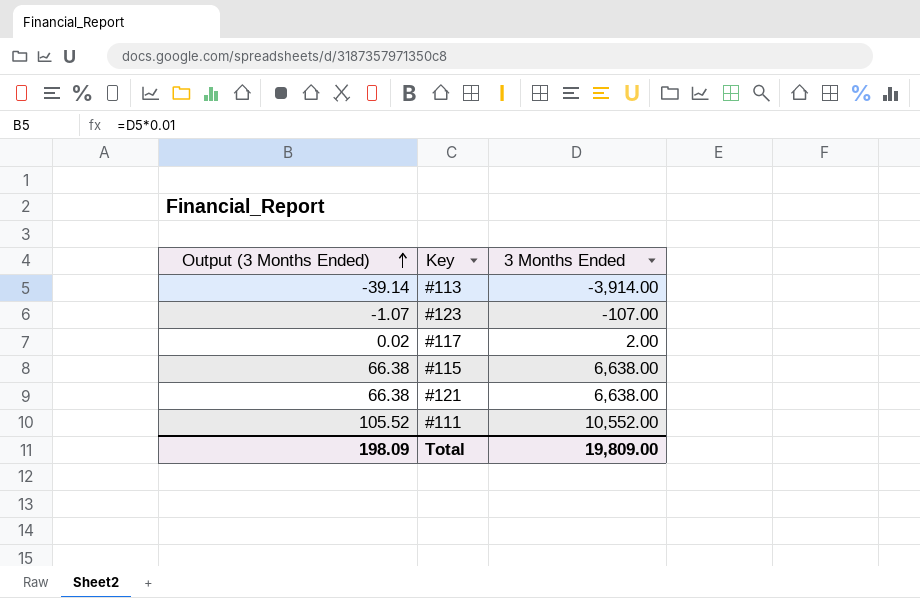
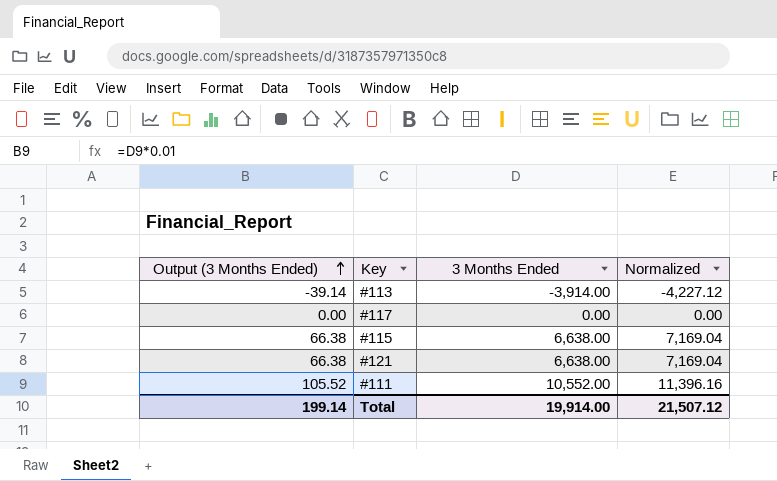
column Normalized | formula: none -> [3 Months Ended] * 1.08
row #123: -1.07 | -107.00 -> none
#117 | Output (3 Months Ended): 0.02 -> 0.00
#117 | 3 Months Ended: 2.00 -> 0.00
Total | Output (3 Months Ended): 198.09 -> 199.14
Total | 3 Months Ended: 19,809.00 -> 19,914.00

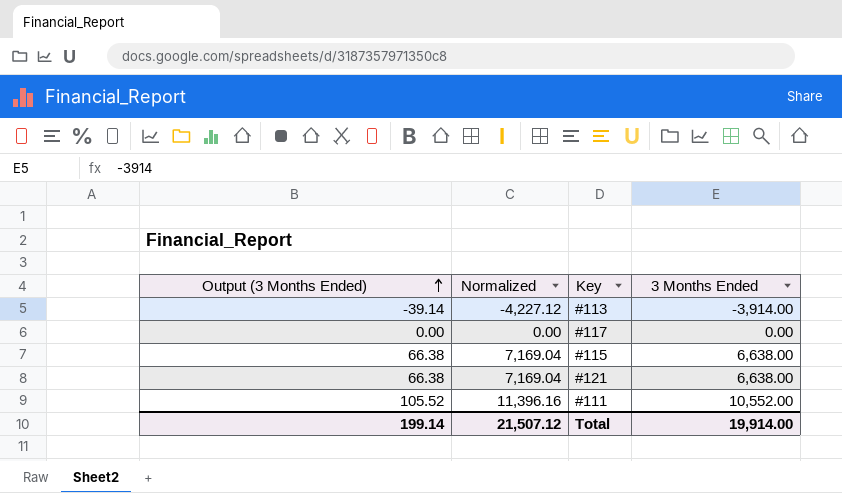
column Normalized | position: 4 -> 2

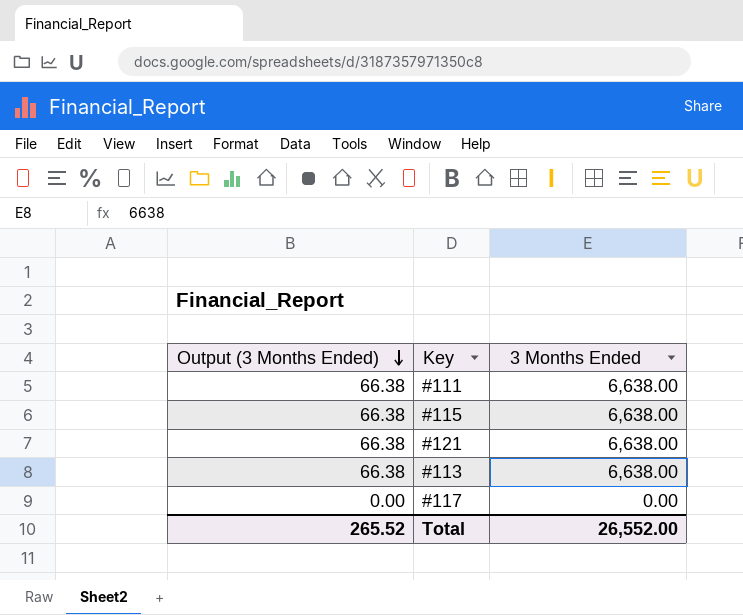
row order: Output (3 Months Ended) ascending -> Output (3 Months Ended) descending
column Normalized | formula: [3 Months Ended] * 1.08 -> none
#111 | Output (3 Months Ended): 105.52 -> 66.38
#111 | 3 Months Ended: 10,552.00 -> 6,638.00
#113 | Output (3 Months Ended): -39.14 -> 66.38
#113 | 3 Months Ended: -3,914.00 -> 6,638.00
Total | Output (3 Months Ended): 199.14 -> 265.52
Total | 3 Months Ended: 19,914.00 -> 26,552.00

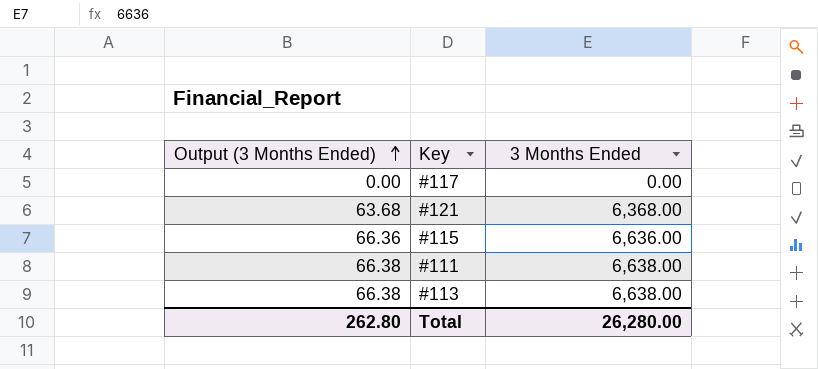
row order: Output (3 Months Ended) descending -> Output (3 Months Ended) ascending
#121 | Output (3 Months Ended): 66.38 -> 63.68
#121 | 3 Months Ended: 6,638.00 -> 6,368.00
#115 | Output (3 Months Ended): 66.38 -> 66.36
#115 | 3 Months Ended: 6,638.00 -> 6,636.00
Total | Output (3 Months Ended): 265.52 -> 262.80
Total | 3 Months Ended: 26,552.00 -> 26,280.00

